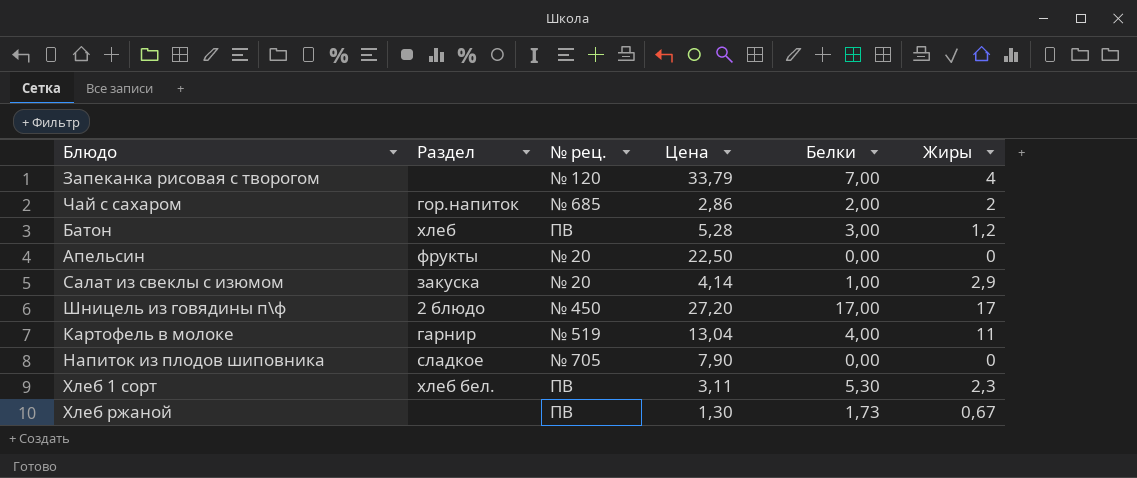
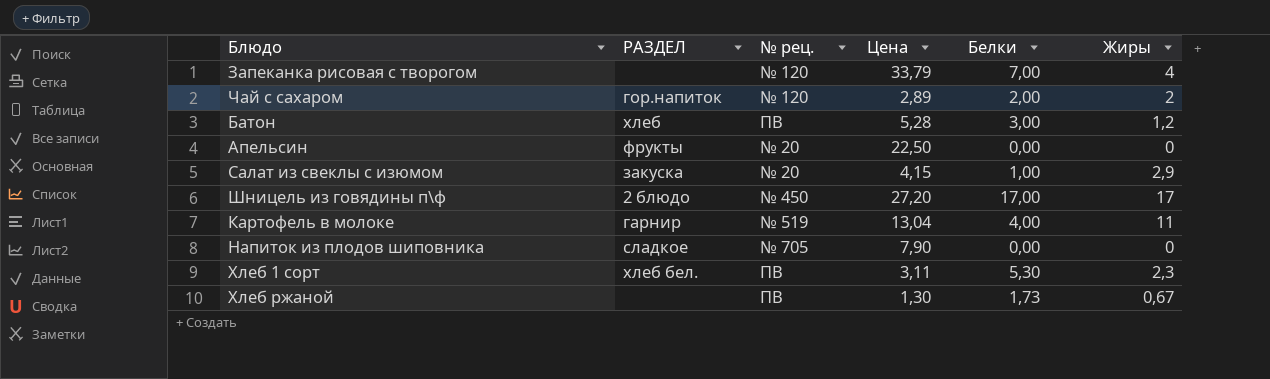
column name: Раздел -> РАЗДЕЛ
Чай с сахаром | № рец.: № 685 -> № 120
Чай с сахаром | Цена: 2,86 -> 2,89
Салат из свеклы с изюмом | Цена: 4,14 -> 4,15

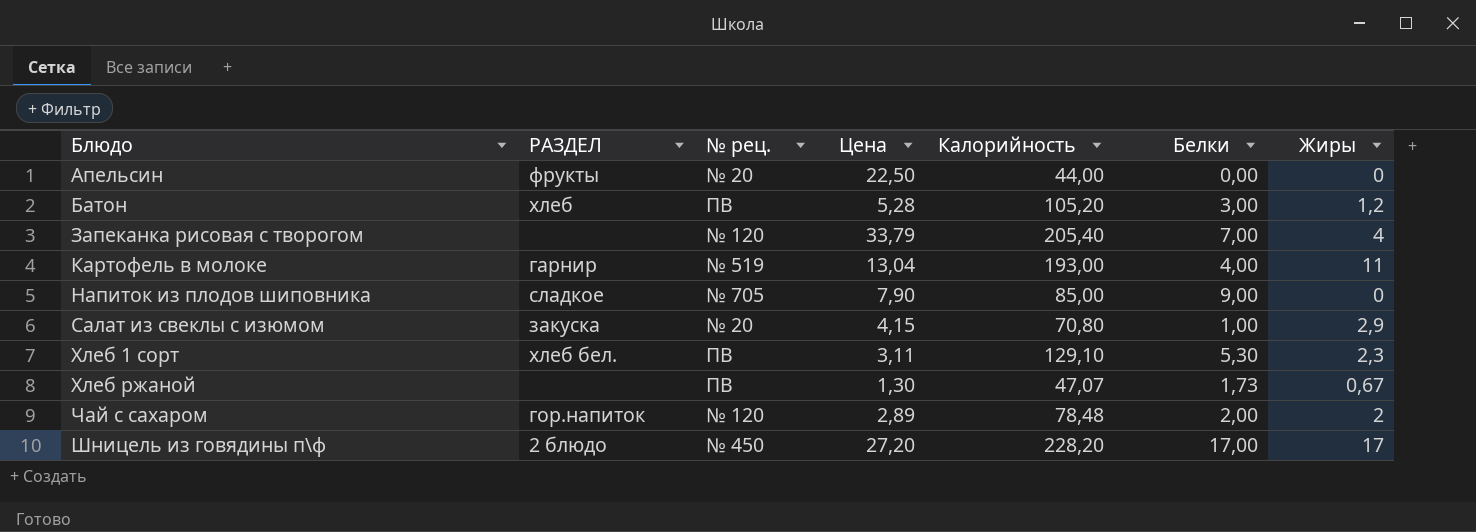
row order: none -> Блюдо ascending
column Калорийность | position: none -> 5
Напиток из плодов шиповника | Белки: 0,00 -> 9,00

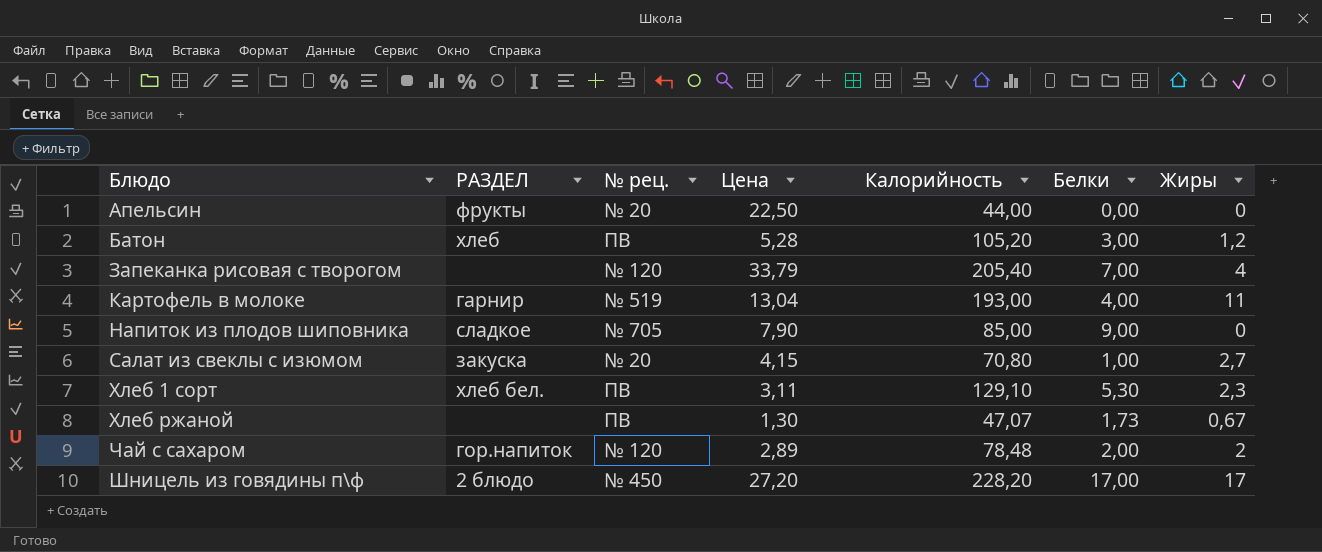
Салат из свеклы с изюмом | Жиры: 2,9 -> 2,7

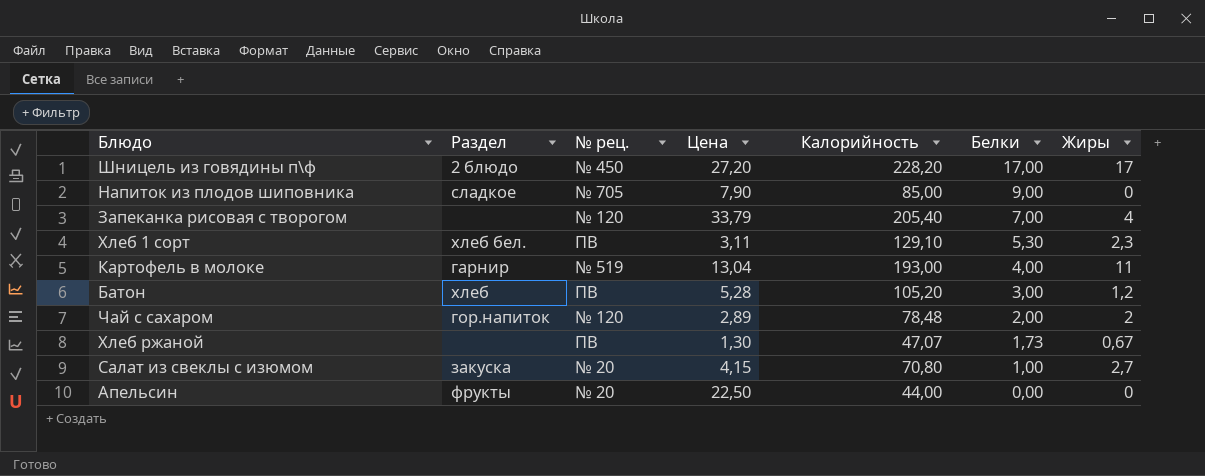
row order: Блюдо ascending -> Белки descending
column name: РАЗДЕЛ -> Раздел

